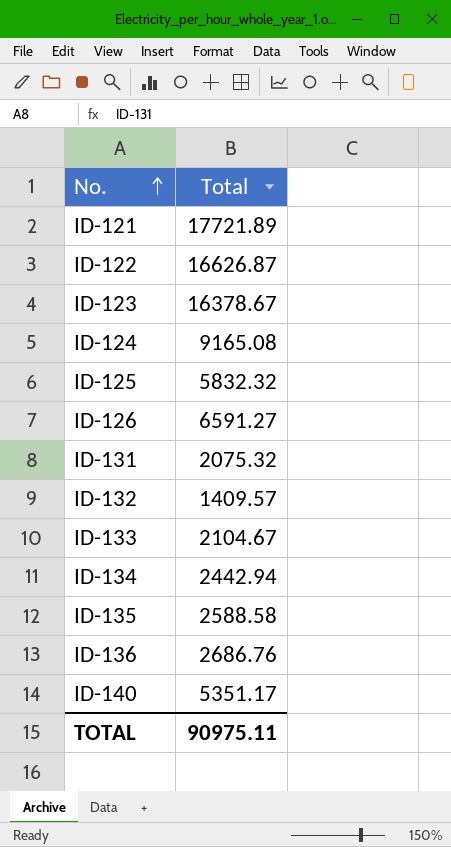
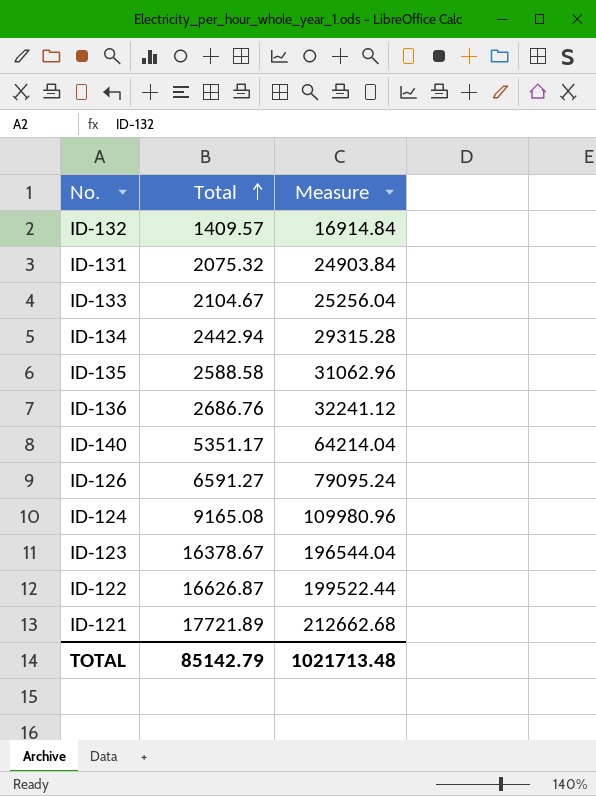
row order: No. ascending -> Total ascending
column Measure | formula: none -> [Total] * 12
row ID-125: 5832.32 -> none
TOTAL | Total: 90975.11 -> 85142.79

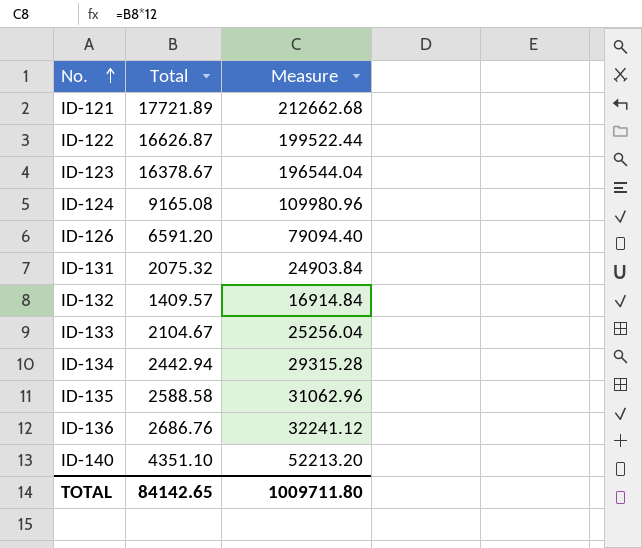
row order: Total ascending -> No. ascending
ID-126 | Total: 6591.27 -> 6591.20
ID-126 | Measure: 79095.24 -> 79094.40
ID-140 | Total: 5351.17 -> 4351.10
ID-140 | Measure: 64214.04 -> 52213.20
TOTAL | Total: 85142.79 -> 84142.65
TOTAL | Measure: 1021713.48 -> 1009711.80

